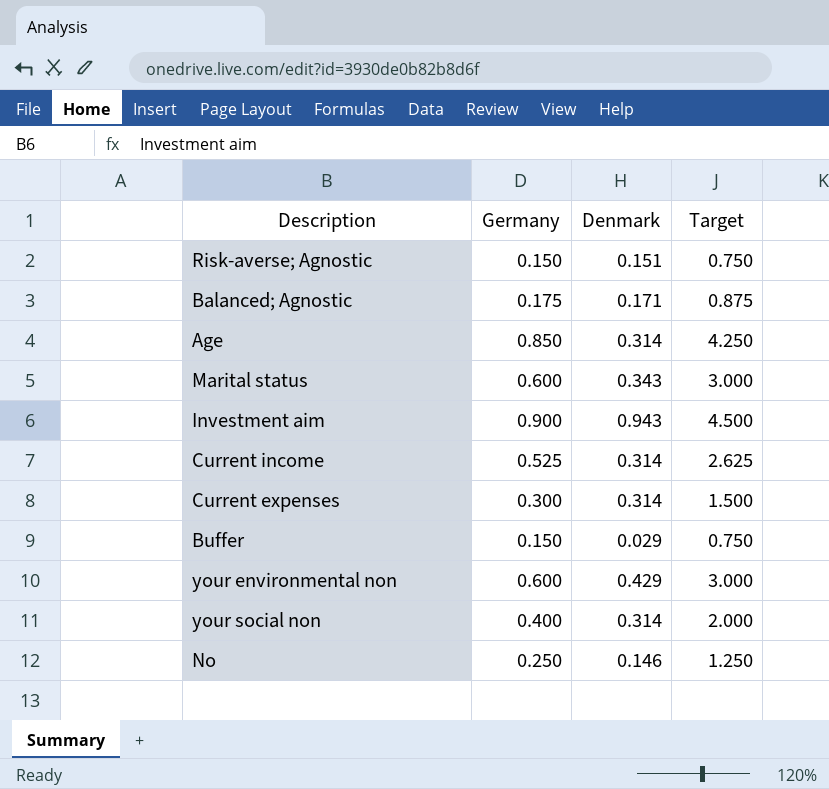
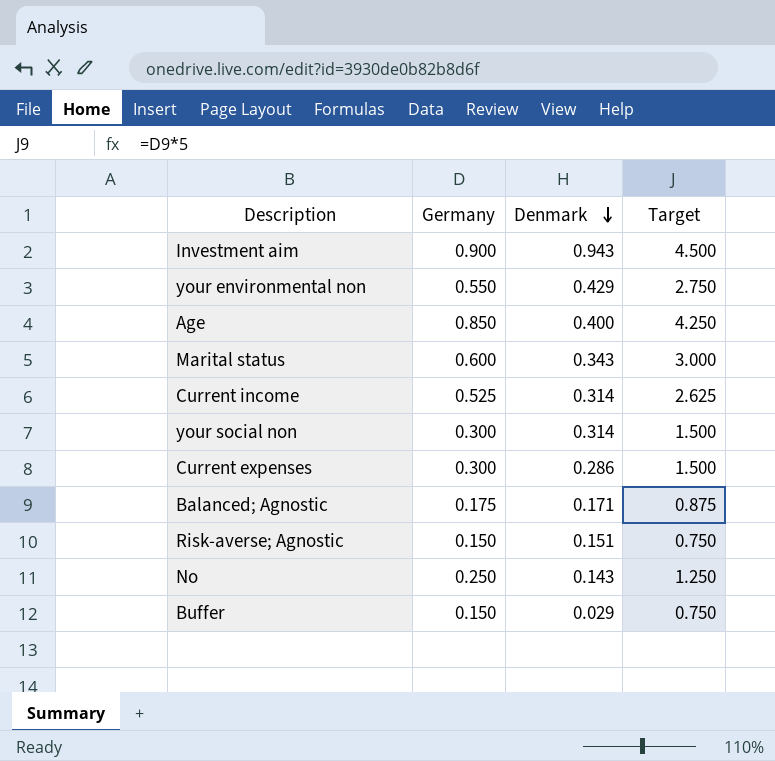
row order: none -> Denmark descending
your environmental non | Germany: 0.600 -> 0.550
your environmental non | Target: 3.000 -> 2.750
Age | Denmark: 0.314 -> 0.400
your social non | Germany: 0.400 -> 0.300
your social non | Target: 2.000 -> 1.500
Current expenses | Denmark: 0.314 -> 0.286
No | Denmark: 0.146 -> 0.143

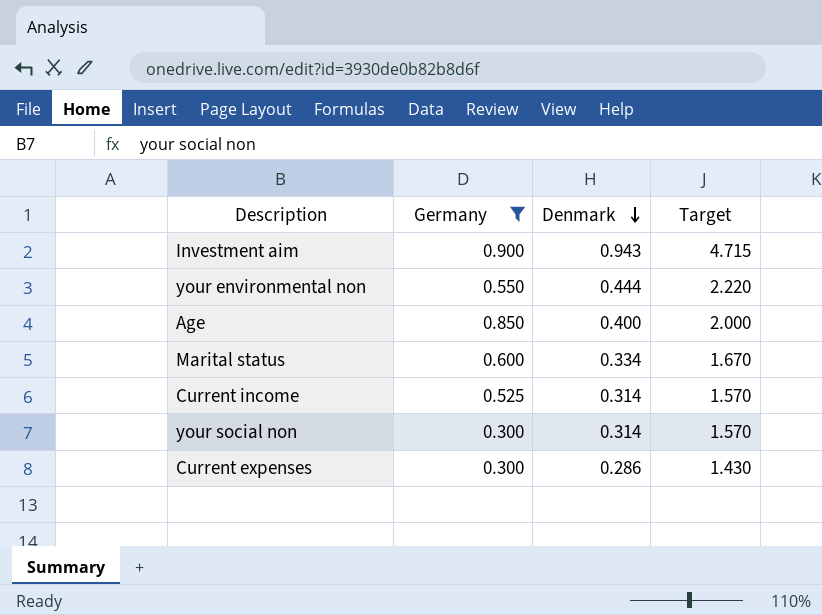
filter: none -> Germany >= 0.300
column Target | formula: [Germany] * 5 -> [Denmark] * 5
your environmental non | Denmark: 0.429 -> 0.444
Marital status | Denmark: 0.343 -> 0.334

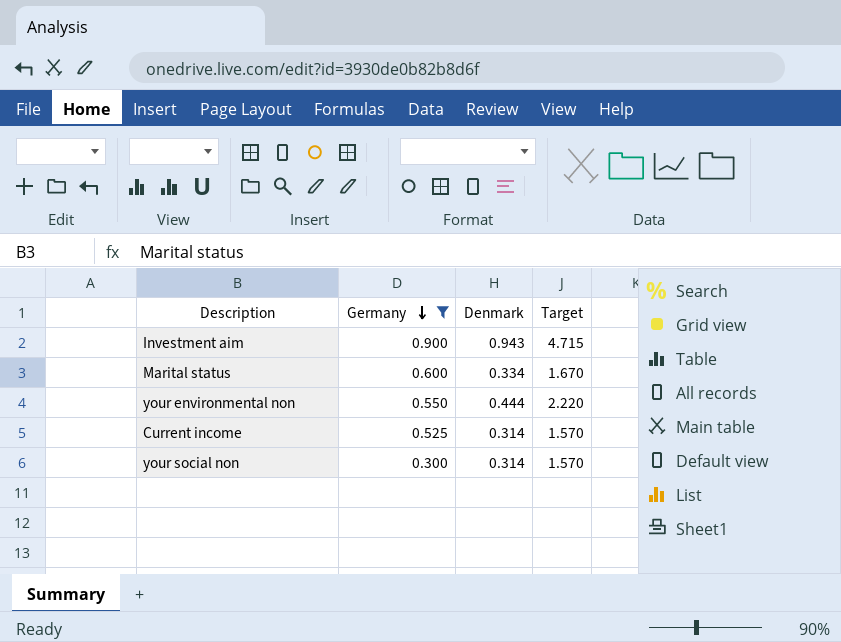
row order: Denmark descending -> Germany descending
row Age: 0.850 | 0.400 | 2.000 -> none
row Current expenses: 0.300 | 0.286 | 1.430 -> none

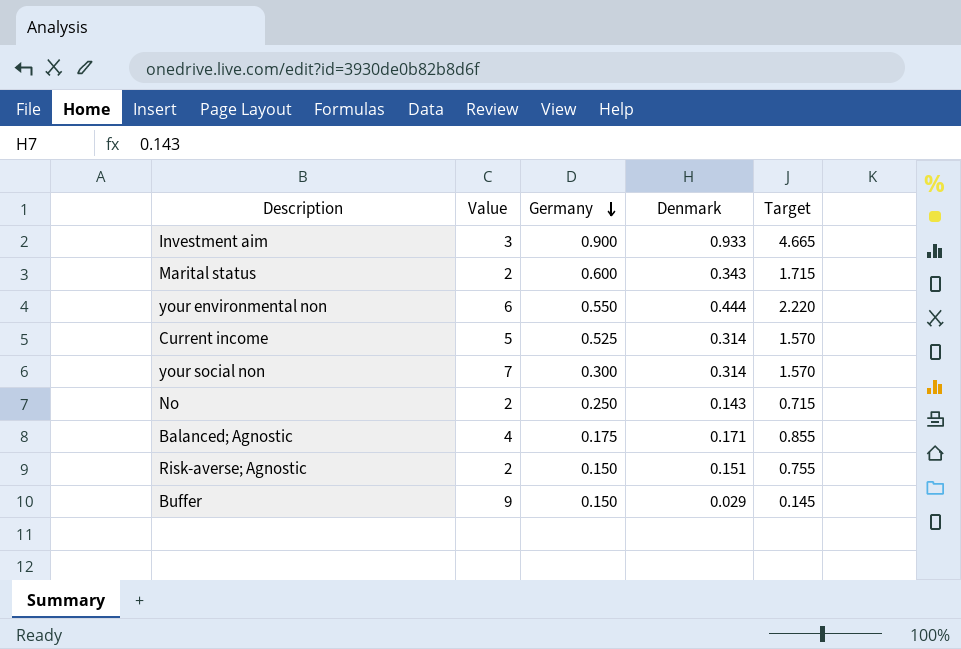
filter: Germany >= 0.300 -> none
column Value | position: none -> 2
Investment aim | Denmark: 0.943 -> 0.933
Investment aim | Target: 4.715 -> 4.665
Marital status | Denmark: 0.334 -> 0.343
Marital status | Target: 1.670 -> 1.715

